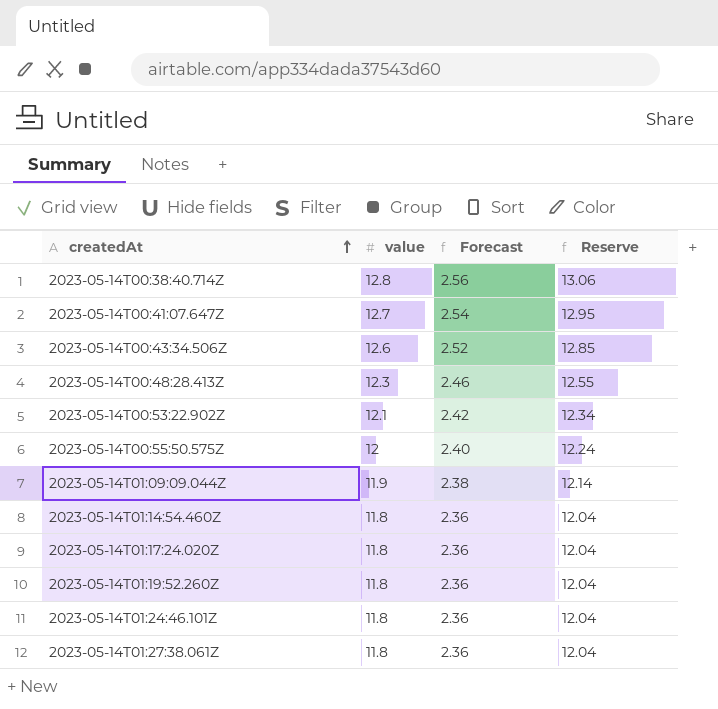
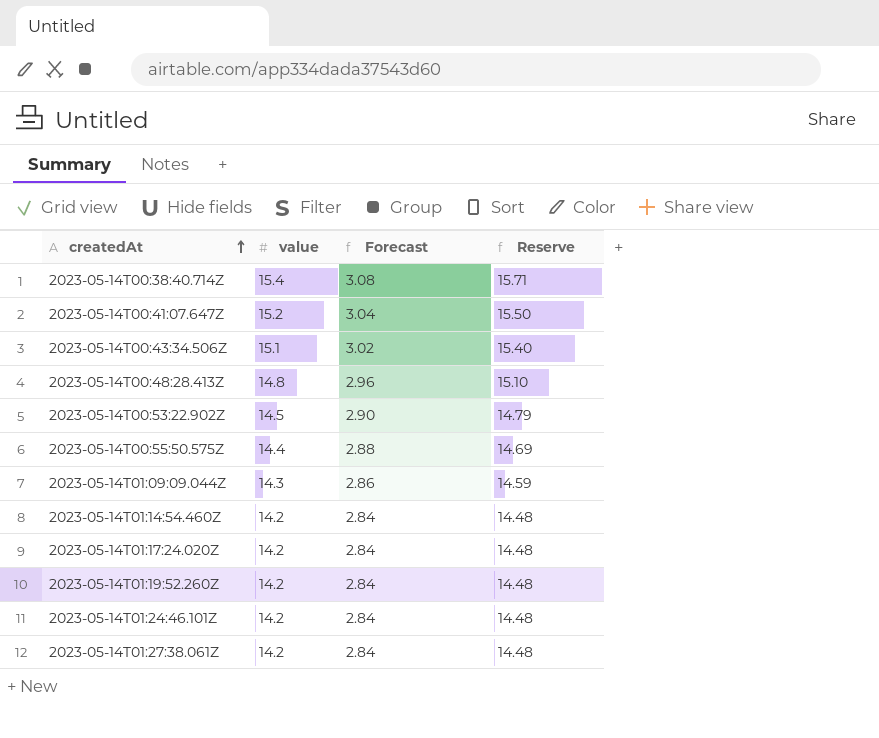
2023-05-14T00:38:40.714Z | value: 12.8 -> 15.4
2023-05-14T00:38:40.714Z | Forecast: 2.56 -> 3.08
2023-05-14T00:38:40.714Z | Reserve: 13.06 -> 15.71
2023-05-14T00:41:07.647Z | value: 12.7 -> 15.2
2023-05-14T00:41:07.647Z | Forecast: 2.54 -> 3.04
2023-05-14T00:41:07.647Z | Reserve: 12.95 -> 15.50
2023-05-14T00:43:34.506Z | value: 12.6 -> 15.1
2023-05-14T00:43:34.506Z | Forecast: 2.52 -> 3.02
2023-05-14T00:43:34.506Z | Reserve: 12.85 -> 15.40
2023-05-14T00:48:28.413Z | value: 12.3 -> 14.8
2023-05-14T00:48:28.413Z | Forecast: 2.46 -> 2.96
2023-05-14T00:48:28.413Z | Reserve: 12.55 -> 15.10
2023-05-14T00:53:22.902Z | value: 12.1 -> 14.5
2023-05-14T00:53:22.902Z | Forecast: 2.42 -> 2.90
2023-05-14T00:53:22.902Z | Reserve: 12.34 -> 14.79
2023-05-14T00:55:50.575Z | value: 12 -> 14.4
2023-05-14T00:55:50.575Z | Forecast: 2.40 -> 2.88
2023-05-14T00:55:50.575Z | Reserve: 12.24 -> 14.69
2023-05-14T01:09:09.044Z | value: 11.9 -> 14.3
2023-05-14T01:09:09.044Z | Forecast: 2.38 -> 2.86
2023-05-14T01:09:09.044Z | Reserve: 12.14 -> 14.59
2023-05-14T01:14:54.460Z | value: 11.8 -> 14.2
2023-05-14T01:14:54.460Z | Forecast: 2.36 -> 2.84
2023-05-14T01:14:54.460Z | Reserve: 12.04 -> 14.48
2023-05-14T01:17:24.020Z | value: 11.8 -> 14.2
2023-05-14T01:17:24.020Z | Forecast: 2.36 -> 2.84
2023-05-14T01:17:24.020Z | Reserve: 12.04 -> 14.48
2023-05-14T01:19:52.260Z | value: 11.8 -> 14.2
2023-05-14T01:19:52.260Z | Forecast: 2.36 -> 2.84
2023-05-14T01:19:52.260Z | Reserve: 12.04 -> 14.48
2023-05-14T01:24:46.101Z | value: 11.8 -> 14.2
2023-05-14T01:24:46.101Z | Forecast: 2.36 -> 2.84
2023-05-14T01:24:46.101Z | Reserve: 12.04 -> 14.48
2023-05-14T01:27:38.061Z | value: 11.8 -> 14.2
2023-05-14T01:27:38.061Z | Forecast: 2.36 -> 2.84
2023-05-14T01:27:38.061Z | Reserve: 12.04 -> 14.48

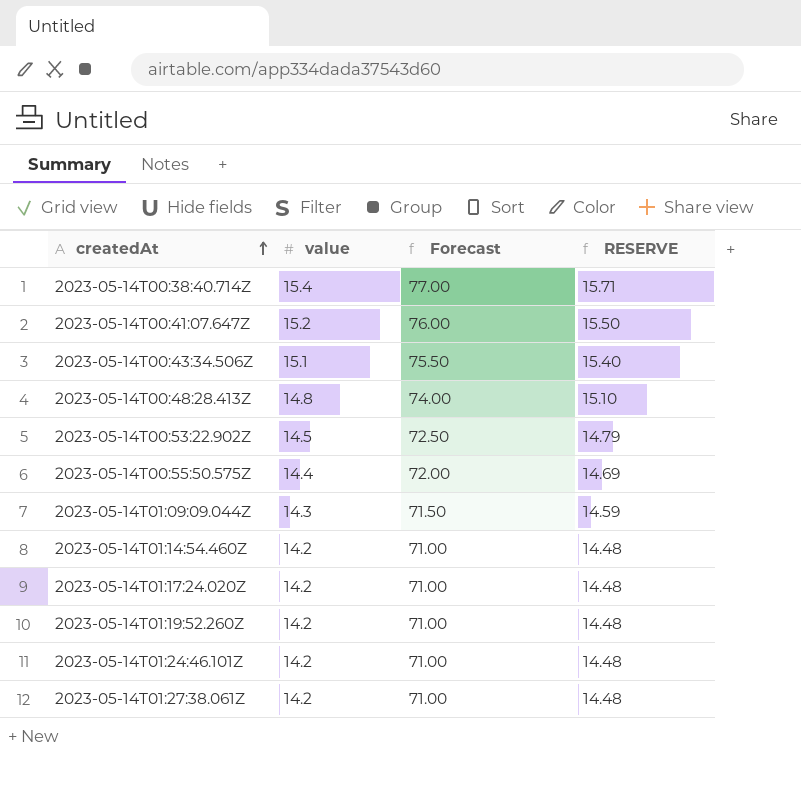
column Forecast | formula: [value] * 0.2 -> [value] * 5
column name: Reserve -> RESERVE

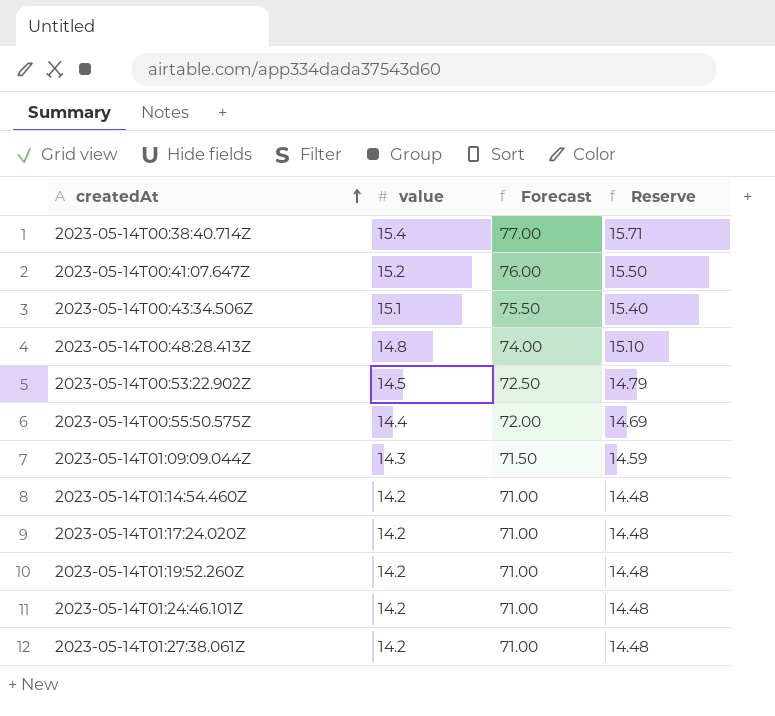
column name: RESERVE -> Reserve

